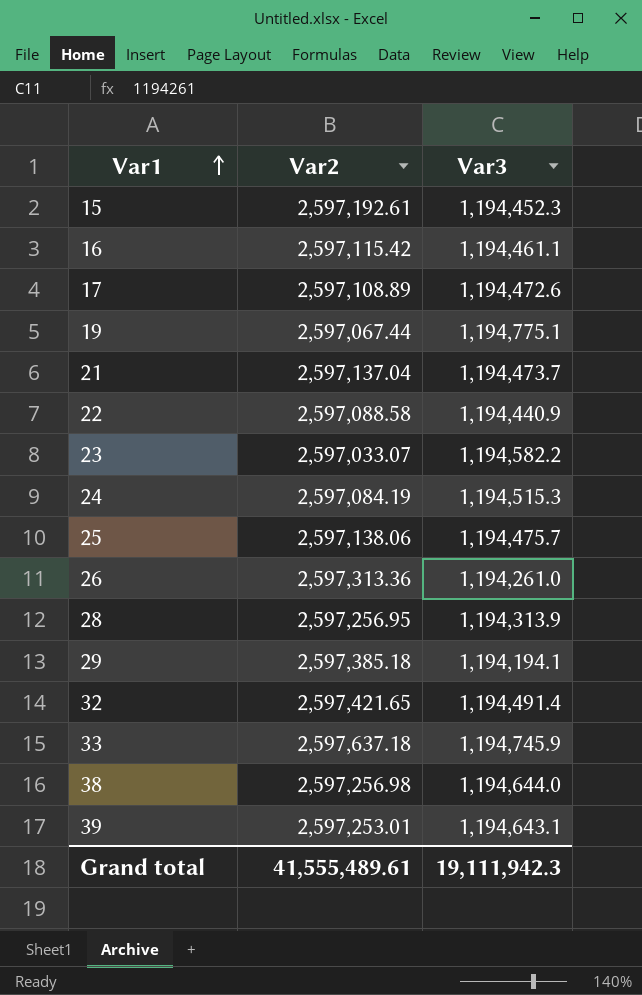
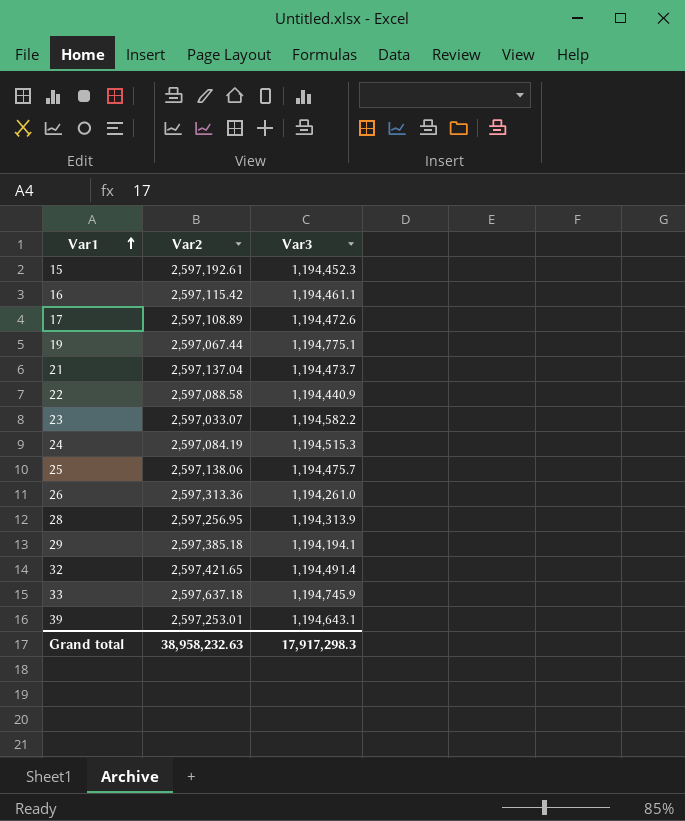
row 38: 2,597,256.98 | 1,194,644.0 -> none
Grand total | Var2: 41,555,489.61 -> 38,958,232.63
Grand total | Var3: 19,111,942.3 -> 17,917,298.3

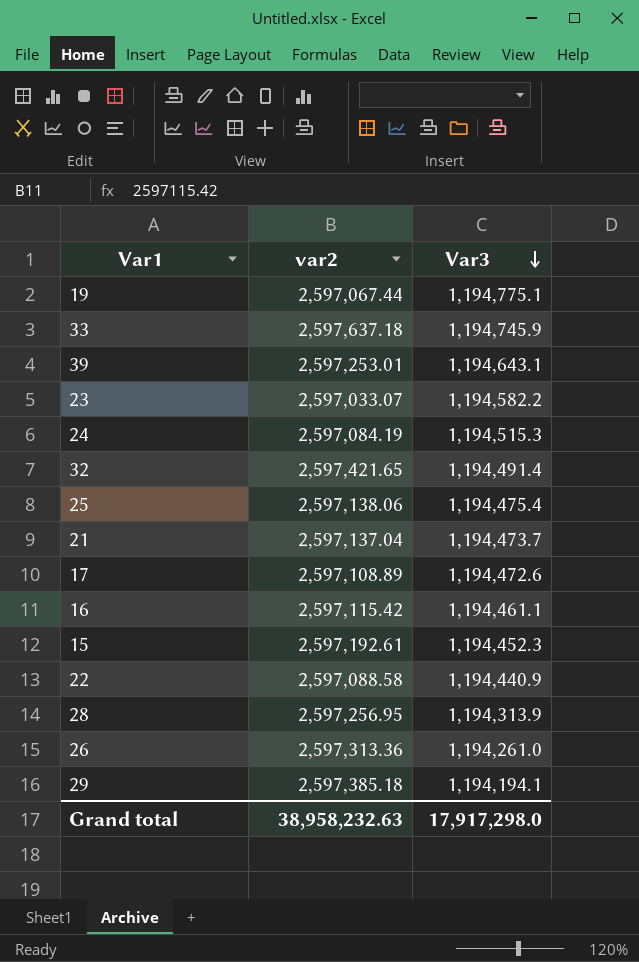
row order: Var1 ascending -> Var3 descending
column name: Var2 -> var2
25 | Var3: 1,194,475.7 -> 1,194,475.4
Grand total | Var3: 17,917,298.3 -> 17,917,298.0

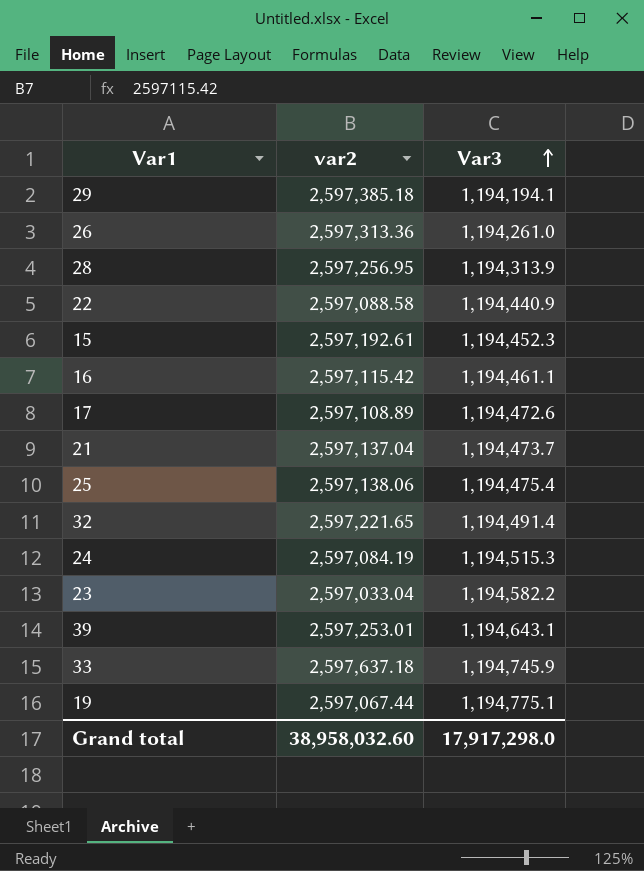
row order: Var3 descending -> Var3 ascending
32 | var2: 2,597,421.65 -> 2,597,221.65
23 | var2: 2,597,033.07 -> 2,597,033.04
Grand total | var2: 38,958,232.63 -> 38,958,032.60

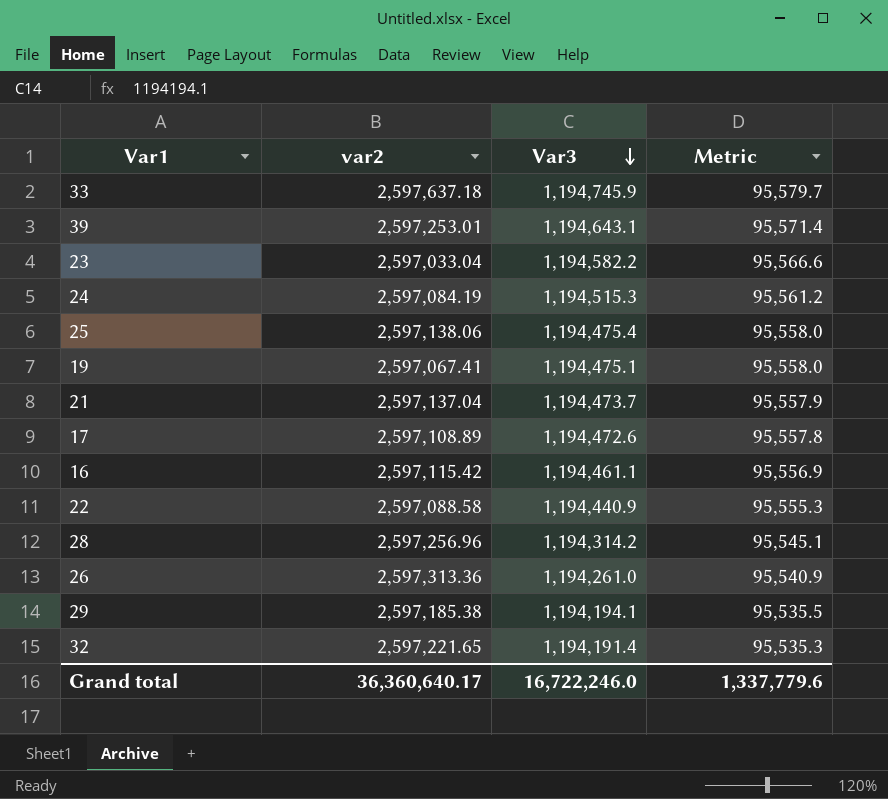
row order: Var3 ascending -> Var3 descending
column Metric | formula: none -> [Var3] * 0.08
row 15: 2,597,192.61 | 1,194,452.3 -> none
19 | var2: 2,597,067.44 -> 2,597,067.41
19 | Var3: 1,194,775.1 -> 1,194,475.1
28 | var2: 2,597,256.95 -> 2,597,256.96
28 | Var3: 1,194,313.9 -> 1,194,314.2
29 | var2: 2,597,385.18 -> 2,597,185.38
32 | Var3: 1,194,491.4 -> 1,194,191.4
Grand total | var2: 38,958,032.60 -> 36,360,640.17
Grand total | Var3: 17,917,298.0 -> 16,722,246.0

